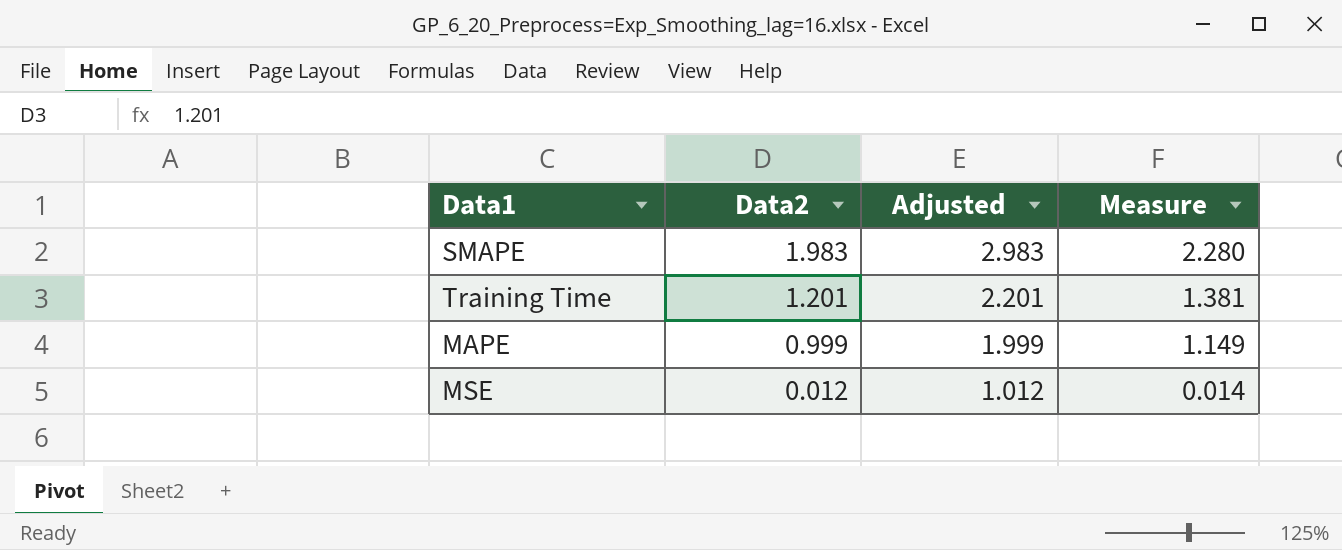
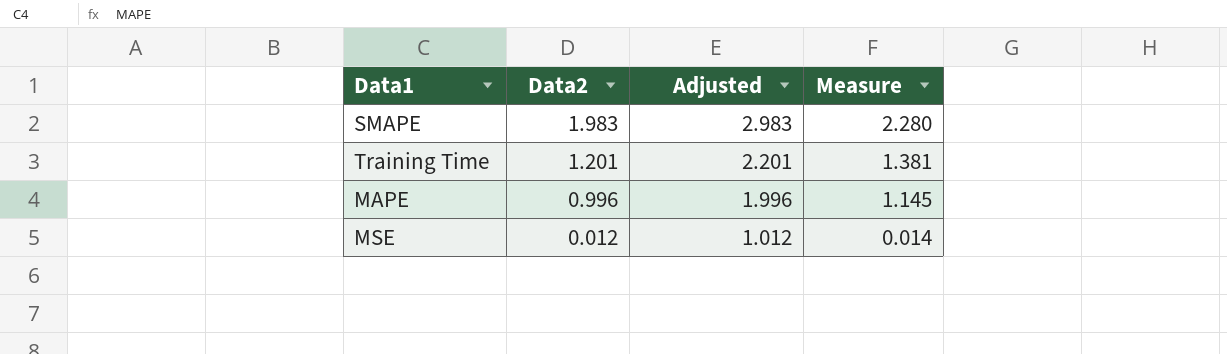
MAPE | Data2: 0.999 -> 0.996
MAPE | Adjusted: 1.999 -> 1.996
MAPE | Measure: 1.149 -> 1.145

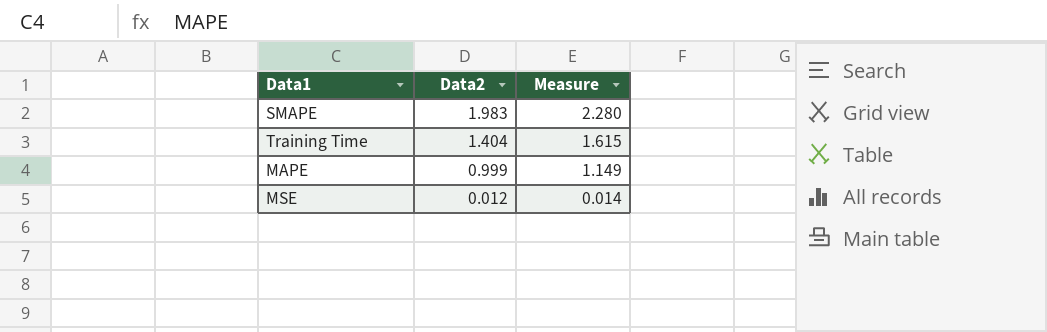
column Adjusted | formula: [Data2] + 1 -> none
Training Time | Data2: 1.201 -> 1.404
Training Time | Measure: 1.381 -> 1.615
MAPE | Data2: 0.996 -> 0.999
MAPE | Measure: 1.145 -> 1.149

